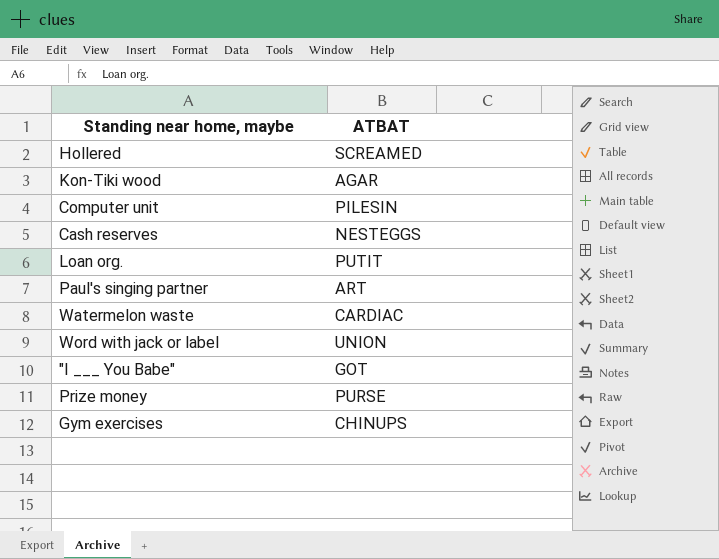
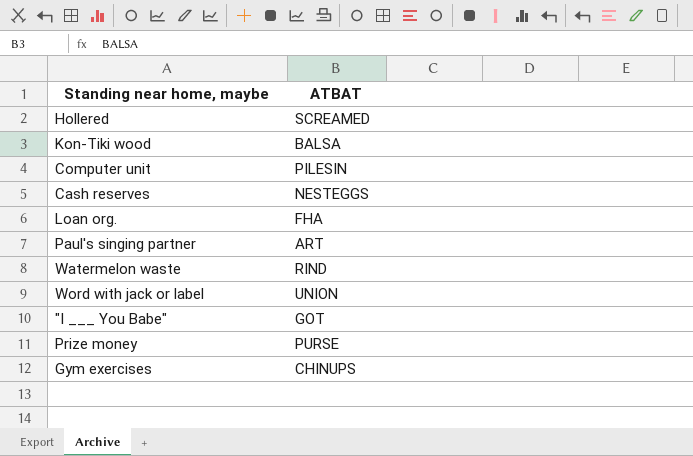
Kon-Tiki wood | ATBAT: AGAR -> BALSA
Loan org. | ATBAT: PUTIT -> FHA
Watermelon waste | ATBAT: CARDIAC -> RIND

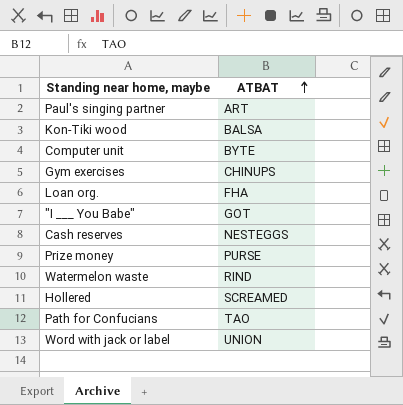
row order: none -> ATBAT ascending
Computer unit | ATBAT: PILESIN -> BYTE
row Path for Confucians: none -> TAO

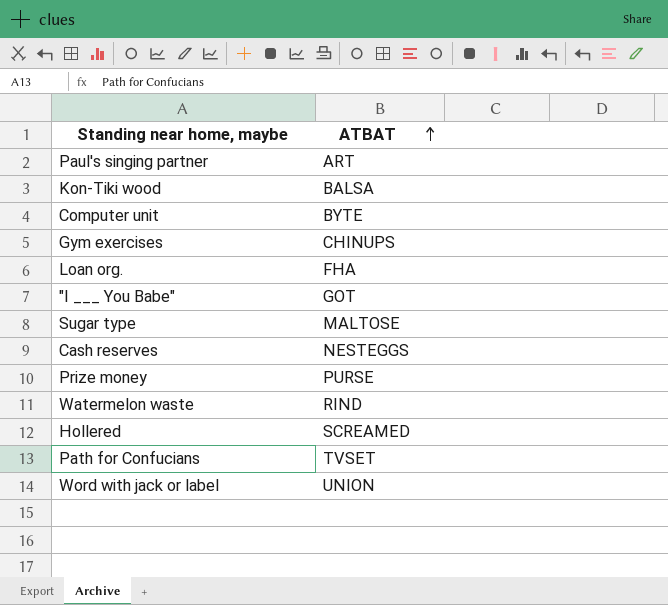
row Sugar type: none -> MALTOSE
Path for Confucians | ATBAT: TAO -> TVSET

